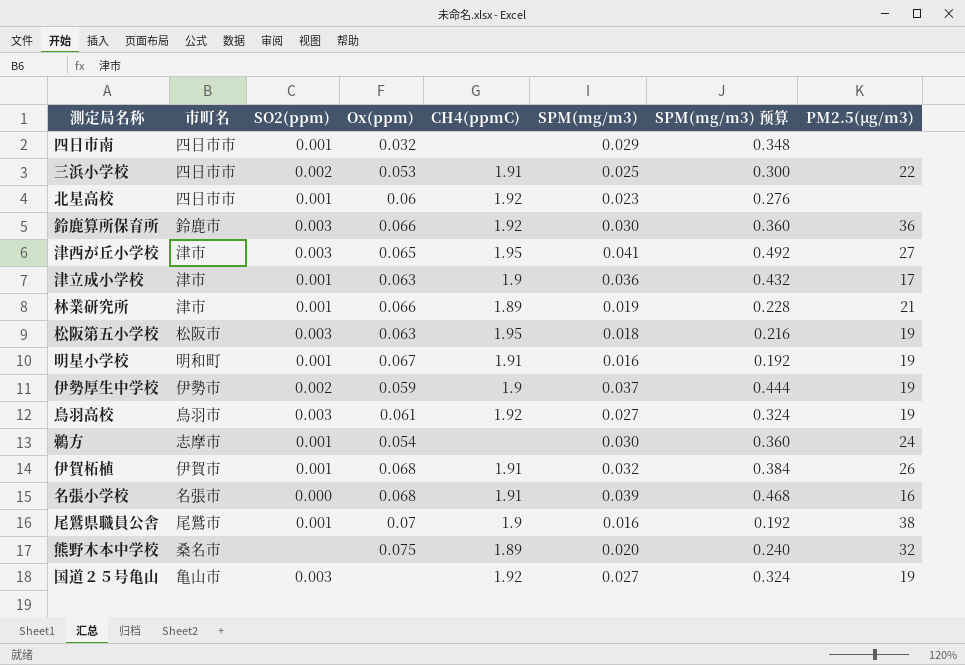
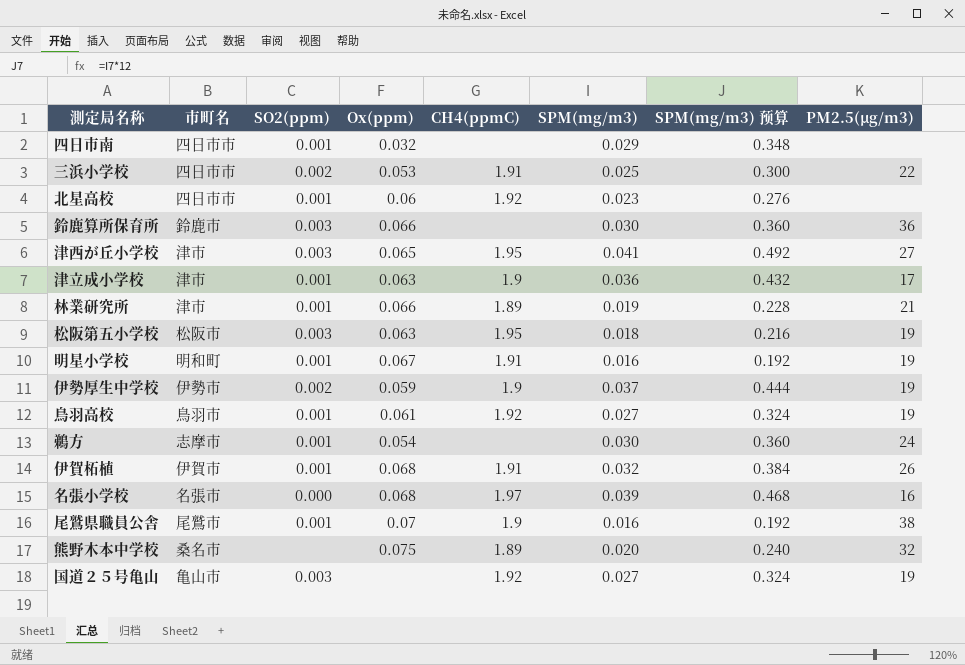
鈴鹿算所保育所 | CH4(ppmC): 1.92 -> none
鳥羽高校 | SO2(ppm): 0.003 -> 0.001
名張小学校 | CH4(ppmC): 1.91 -> 1.97

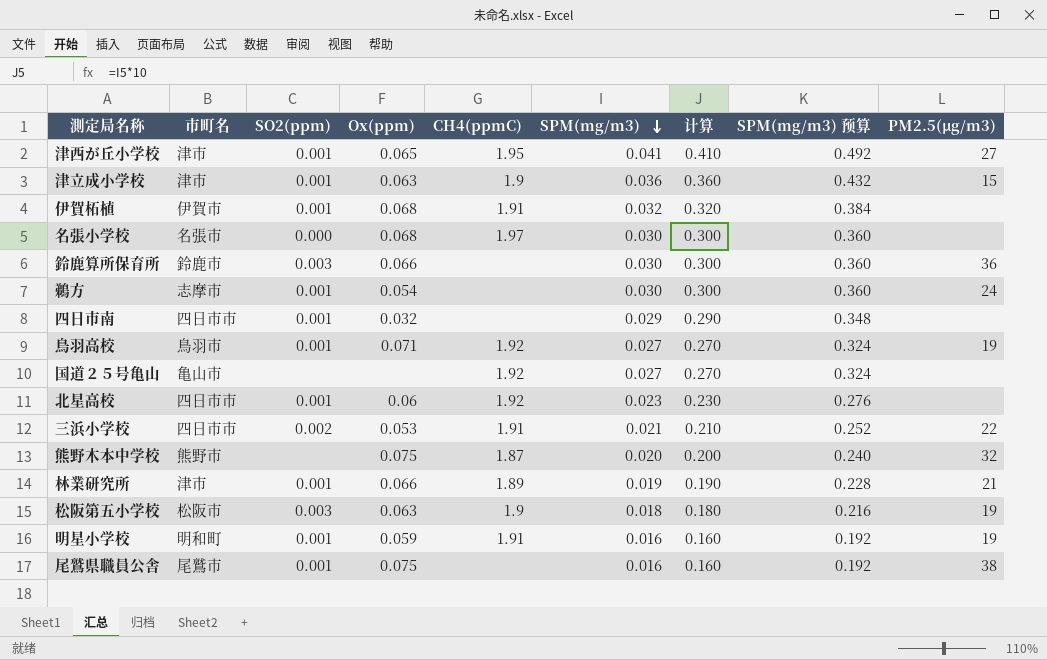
row order: none -> SPM(mg/m3) descending
column 计算 | formula: none -> [SPM(mg/m3)] * 10
row 伊勢厚生中学校: 伊勢市 | 0.002 | 0.059 | 1.9 | 0.037 | 0.444 | 19 -> none
津西が丘小学校 | SO2(ppm): 0.003 -> 0.001
津立成小学校 | PM2.5(μg/m3): 17 -> 15
伊賀柘植 | PM2.5(μg/m3): 26 -> none
名張小学校 | SPM(mg/m3): 0.039 -> 0.030
名張小学校 | SPM(mg/m3) 预算: 0.468 -> 0.360
名張小学校 | PM2.5(μg/m3): 16 -> none
鳥羽高校 | Ox(ppm): 0.061 -> 0.071
国道２５号亀山 | SO2(ppm): 0.003 -> none
国道２５号亀山 | PM2.5(μg/m3): 19 -> none
三浜小学校 | SPM(mg/m3): 0.025 -> 0.021
三浜小学校 | SPM(mg/m3) 预算: 0.300 -> 0.252
熊野木本中学校 | 市町名: 桑名市 -> 熊野市
熊野木本中学校 | CH4(ppmC): 1.89 -> 1.87
松阪第五小学校 | CH4(ppmC): 1.95 -> 1.9
明星小学校 | Ox(ppm): 0.067 -> 0.059
尾鷲県職員公舎 | Ox(ppm): 0.07 -> 0.075
尾鷲県職員公舎 | CH4(ppmC): 1.9 -> none

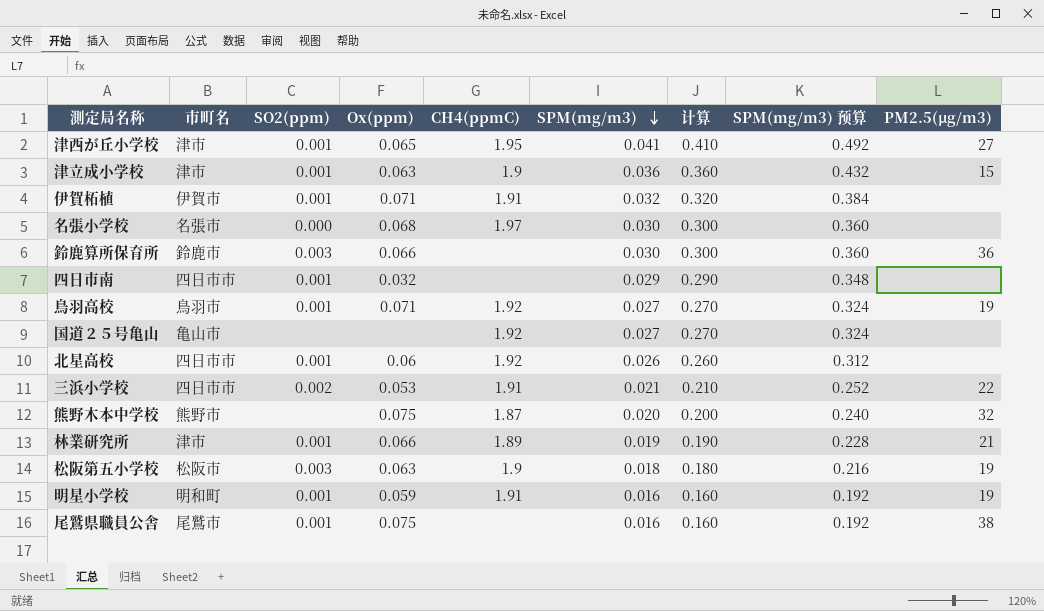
row 鵜方: 志摩市 | 0.001 | 0.054 | none | 0.030 | 0.300 | 0.360 | 24 -> none
伊賀柘植 | Ox(ppm): 0.068 -> 0.071
北星高校 | SPM(mg/m3): 0.023 -> 0.026
北星高校 | 计算: 0.230 -> 0.260
北星高校 | SPM(mg/m3) 预算: 0.276 -> 0.312

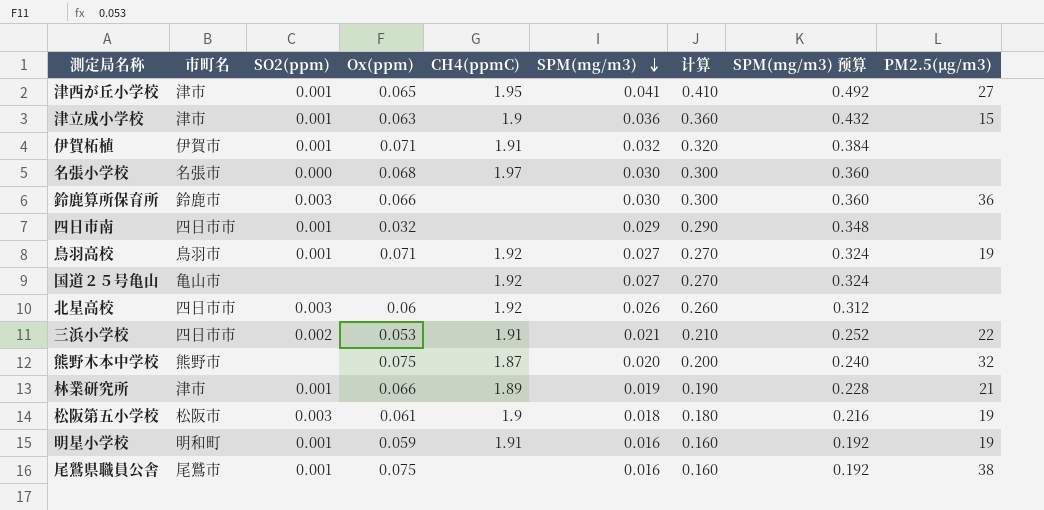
北星高校 | SO2(ppm): 0.001 -> 0.003
松阪第五小学校 | Ox(ppm): 0.063 -> 0.061

